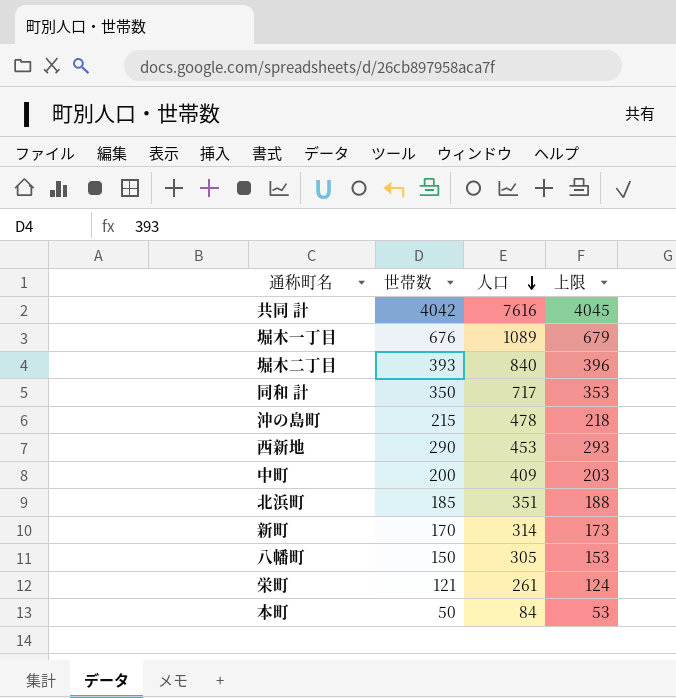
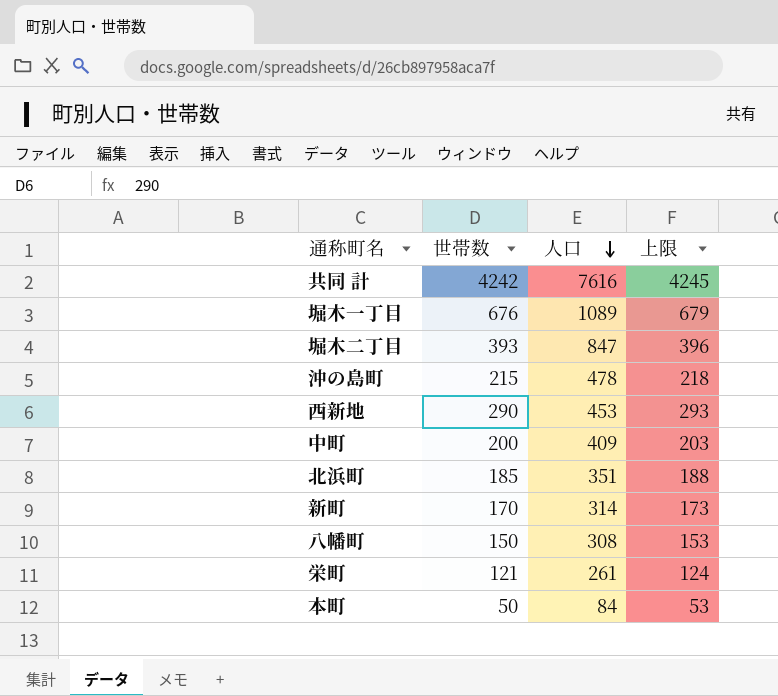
row 同和 計: 350 | 717 | 353 -> none
共同 計 | 世帯数: 4042 -> 4242
共同 計 | 上限: 4045 -> 4245
堀木二丁目 | 人口: 840 -> 847
八幡町 | 人口: 305 -> 308

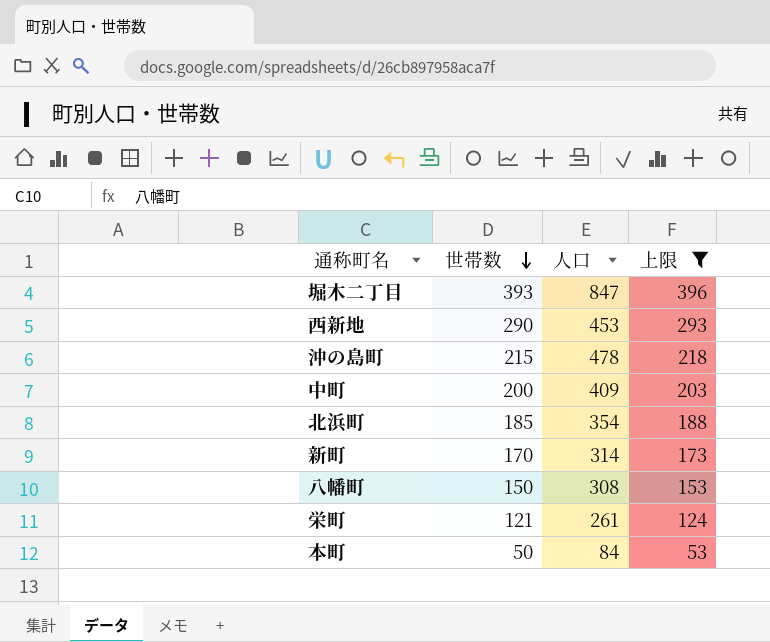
filter: none -> 上限 <= 396
row order: 人口 descending -> 世帯数 descending
北浜町 | 人口: 351 -> 354

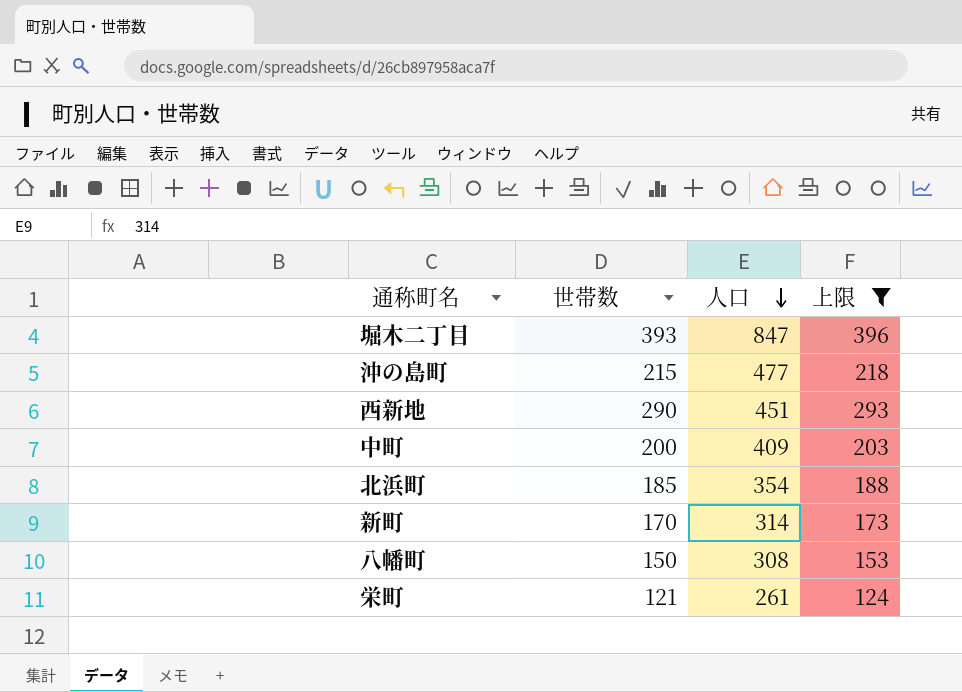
row order: 世帯数 descending -> 人口 descending
row 本町: 50 | 84 | 53 -> none
沖の島町 | 人口: 478 -> 477
西新地 | 人口: 453 -> 451

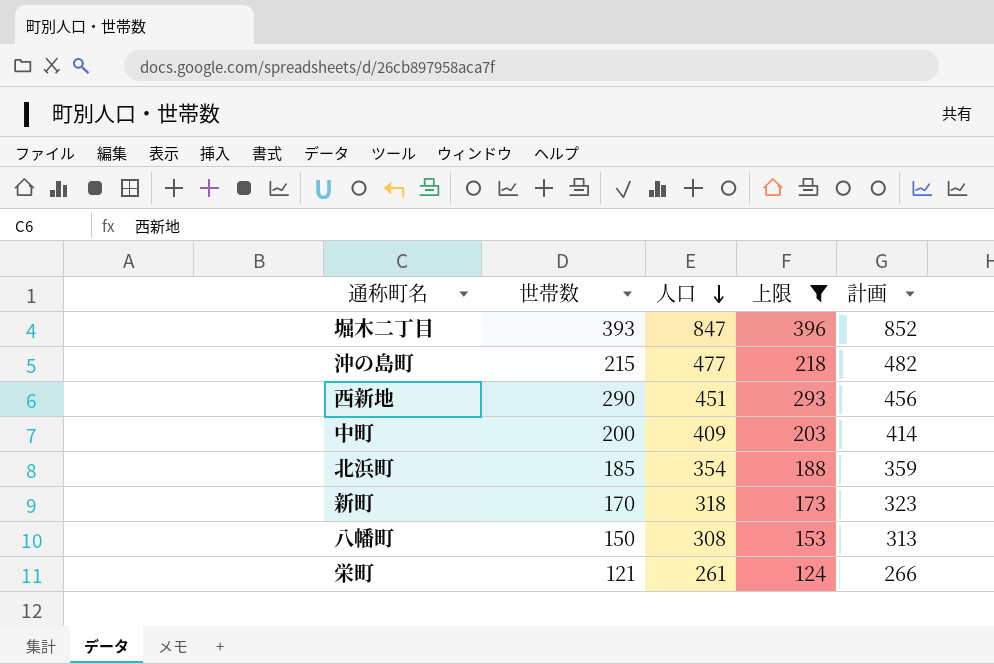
column 計画 | formula: none -> [人口] + 5
新町 | 人口: 314 -> 318

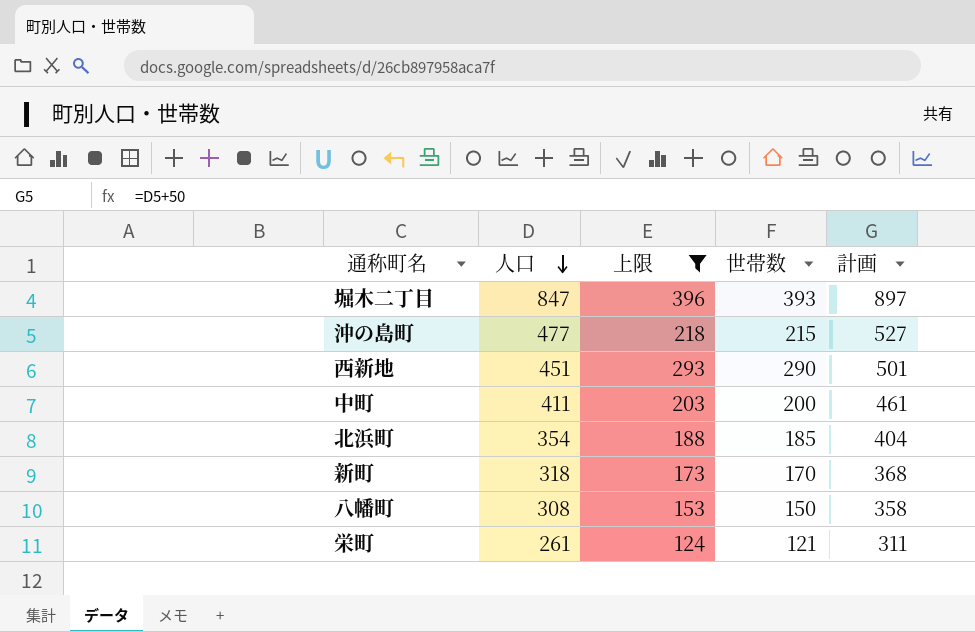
column 世帯数 | position: 2 -> 4
column 計画 | formula: [人口] + 5 -> [人口] + 50
中町 | 人口: 409 -> 411

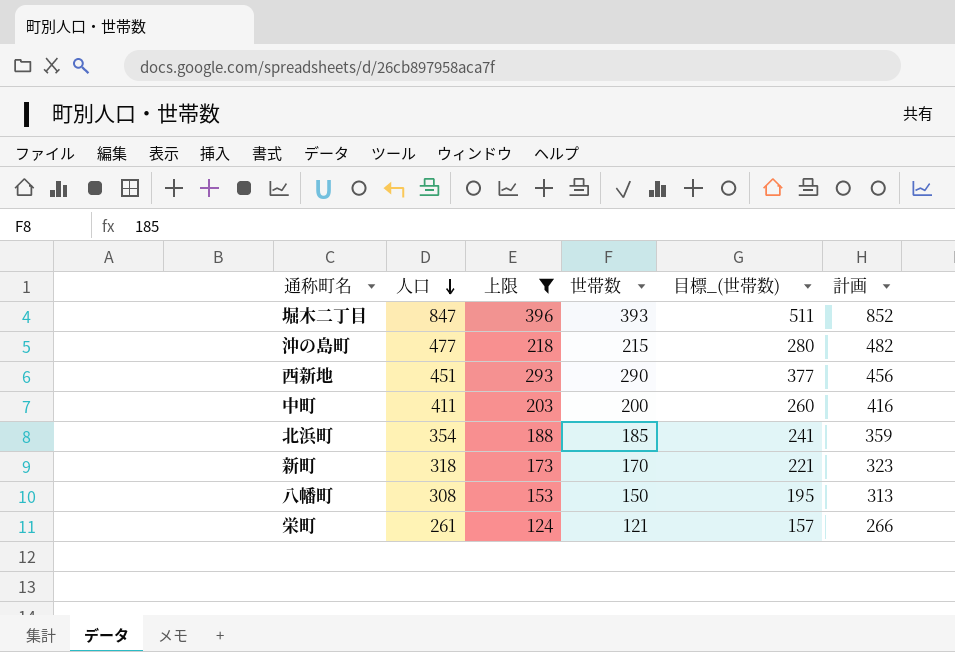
column 目標_(世帯数) | formula: none -> [世帯数] * 1.3
column 計画 | formula: [人口] + 50 -> [人口] + 5

